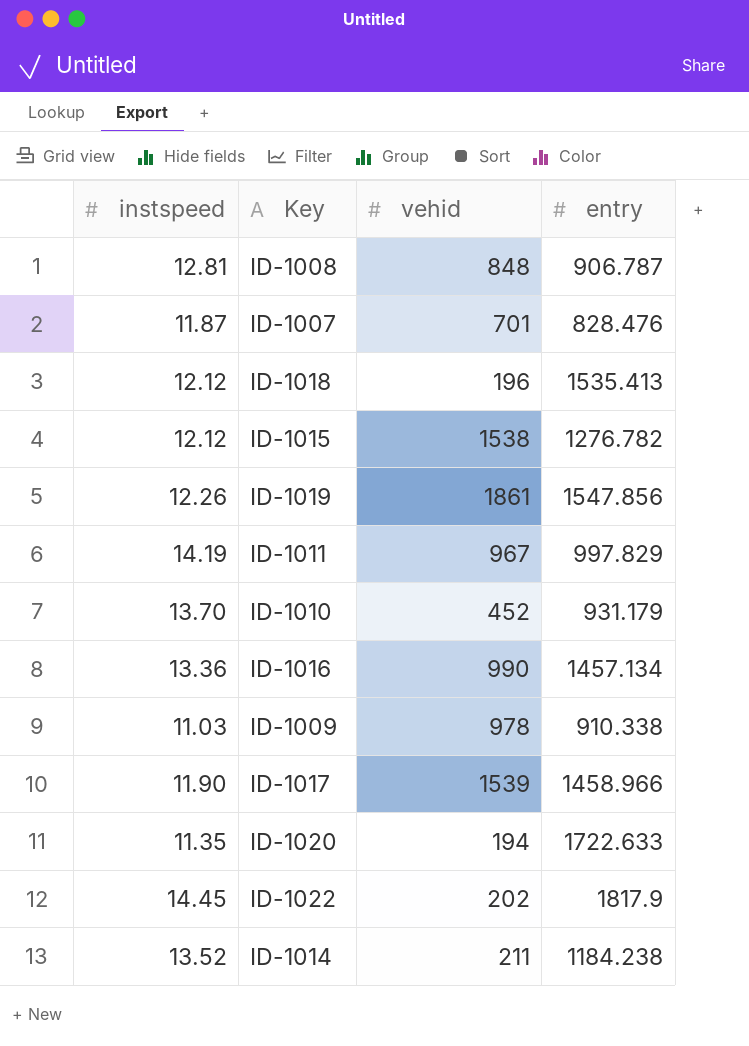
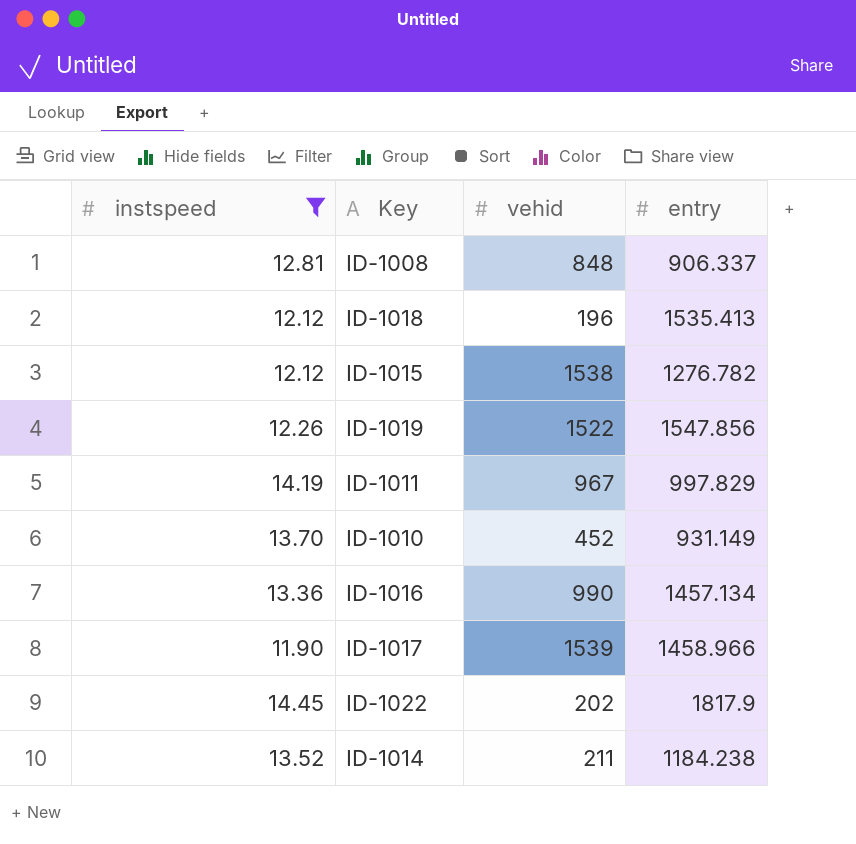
filter: none -> instspeed >= 11.90
ID-1008 | entry: 906.787 -> 906.337
ID-1019 | vehid: 1861 -> 1522
ID-1010 | entry: 931.179 -> 931.149

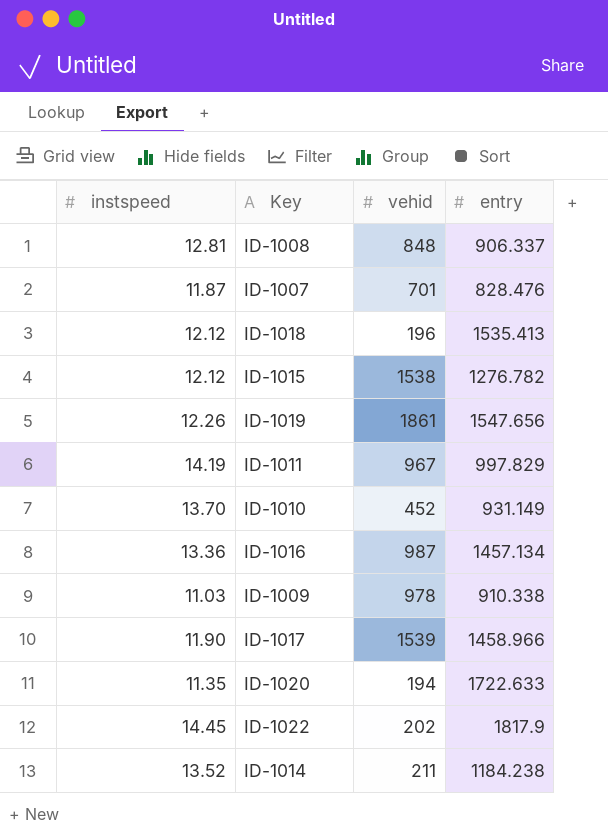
filter: instspeed >= 11.90 -> none
ID-1019 | vehid: 1522 -> 1861
ID-1019 | entry: 1547.856 -> 1547.656
ID-1016 | vehid: 990 -> 987

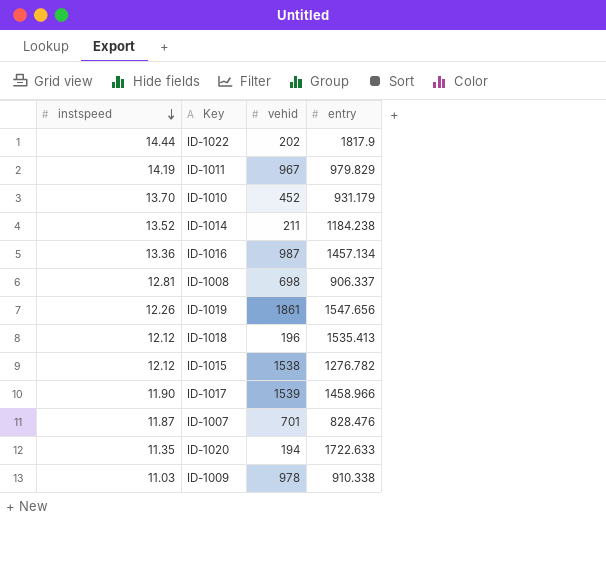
row order: none -> instspeed descending
ID-1022 | instspeed: 14.45 -> 14.44
ID-1011 | entry: 997.829 -> 979.829
ID-1010 | entry: 931.149 -> 931.179
ID-1008 | vehid: 848 -> 698

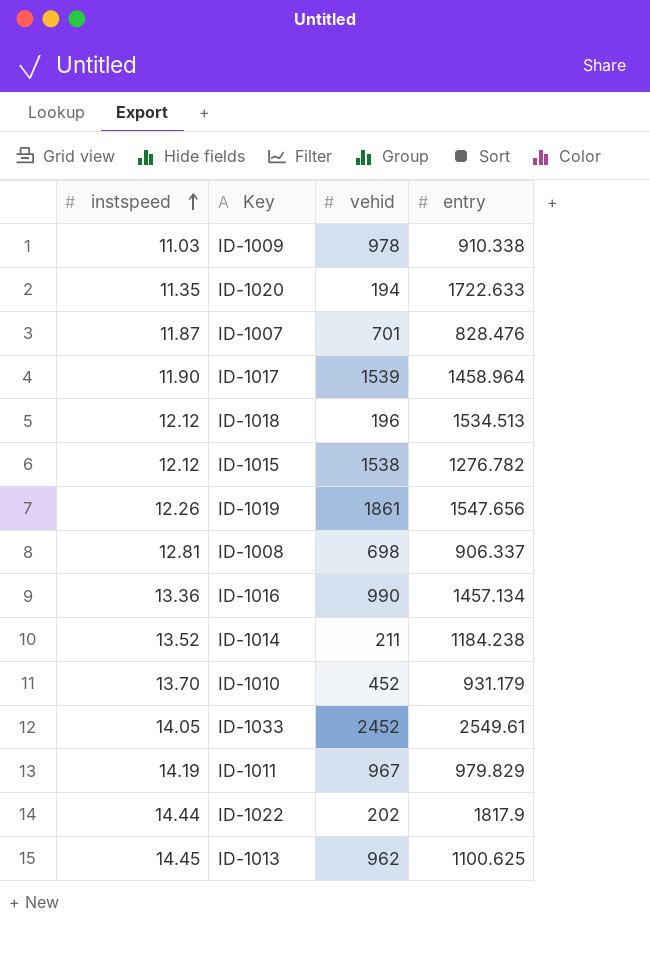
row order: instspeed descending -> instspeed ascending
ID-1017 | entry: 1458.966 -> 1458.964
ID-1018 | entry: 1535.413 -> 1534.513
ID-1016 | vehid: 987 -> 990
row ID-1033: none -> 14.05 | 2452 | 2549.61
row ID-1013: none -> 14.45 | 962 | 1100.625

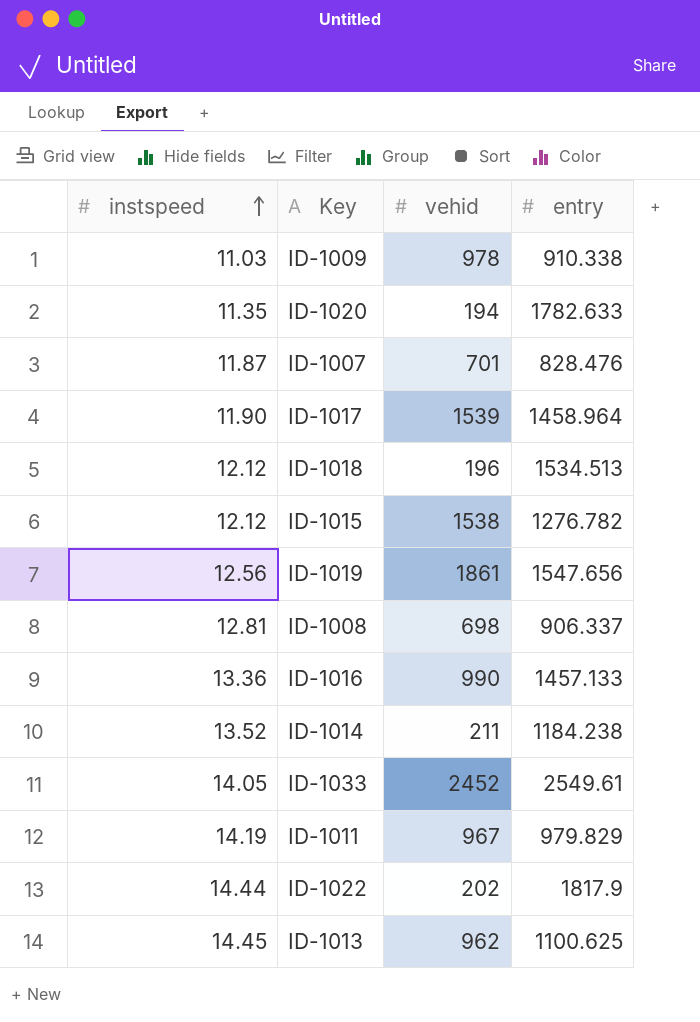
row ID-1010: 13.70 | 452 | 931.179 -> none
ID-1020 | entry: 1722.633 -> 1782.633
ID-1019 | instspeed: 12.26 -> 12.56
ID-1016 | entry: 1457.134 -> 1457.133

